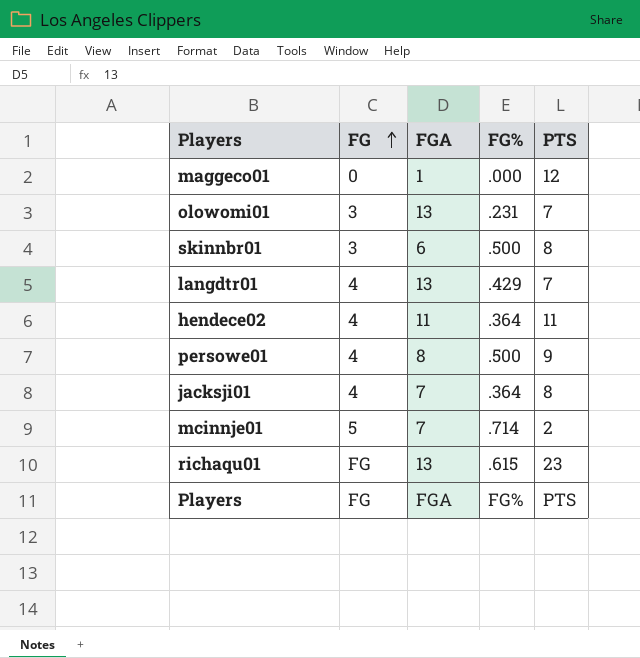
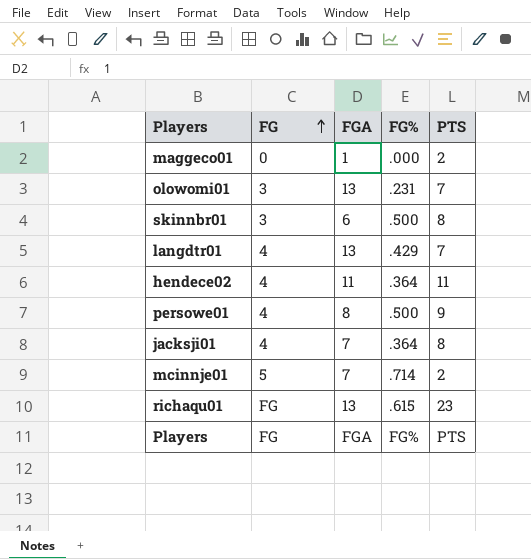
maggeco01 | PTS: 12 -> 2

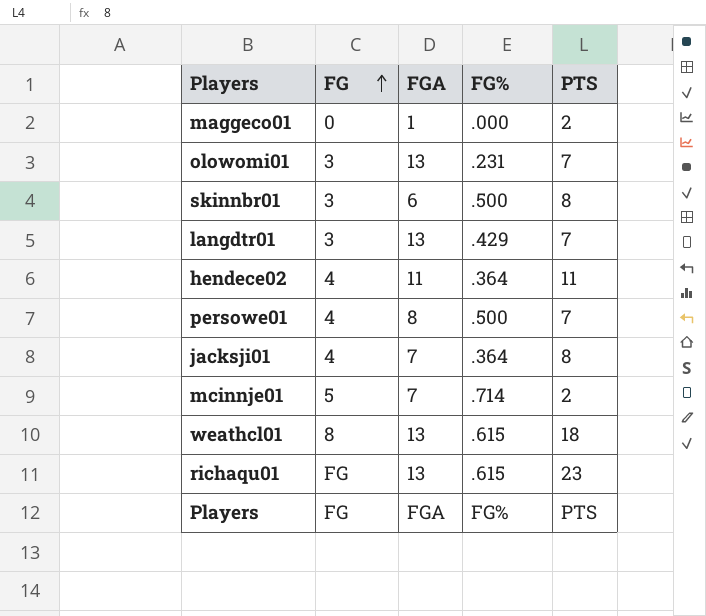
langdtr01 | FG: 4 -> 3
persowe01 | PTS: 9 -> 7
row weathcl01: none -> 8 | 13 | .615 | 18

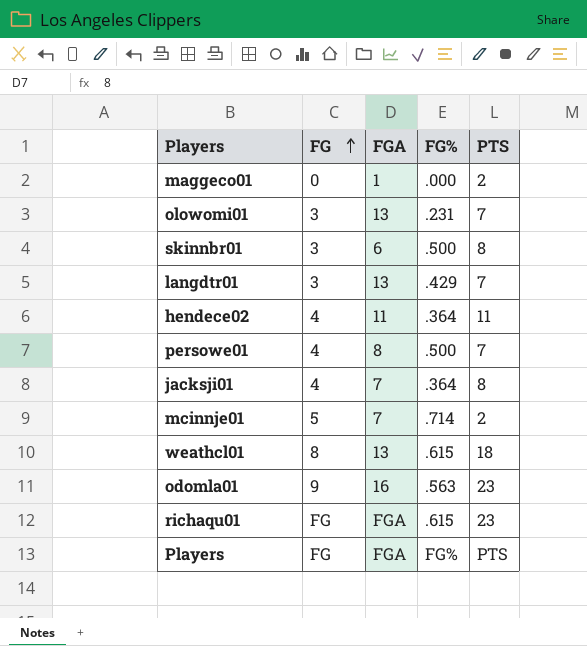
row odomla01: none -> 9 | 16 | .563 | 23
richaqu01 | FGA: 13 -> FGA

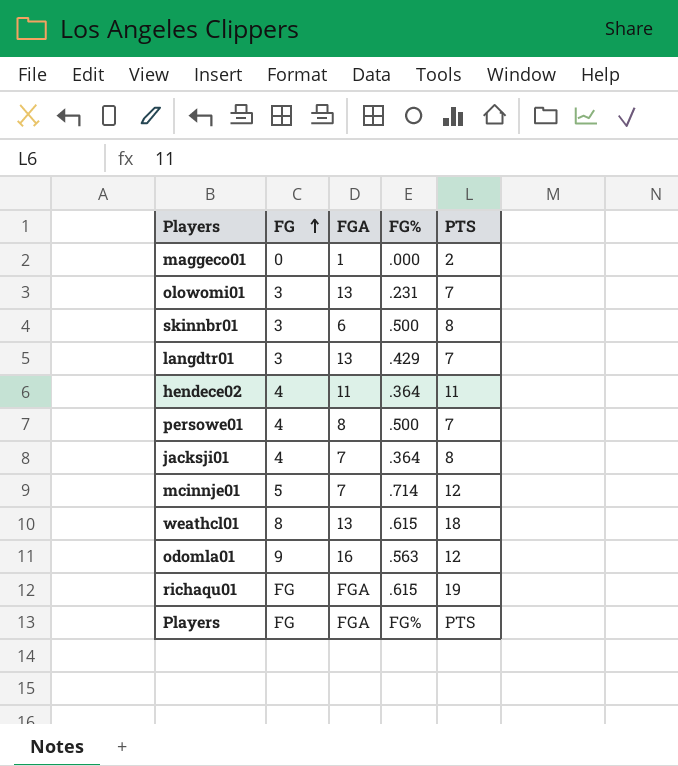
mcinnje01 | PTS: 2 -> 12
odomla01 | PTS: 23 -> 12
richaqu01 | PTS: 23 -> 19

